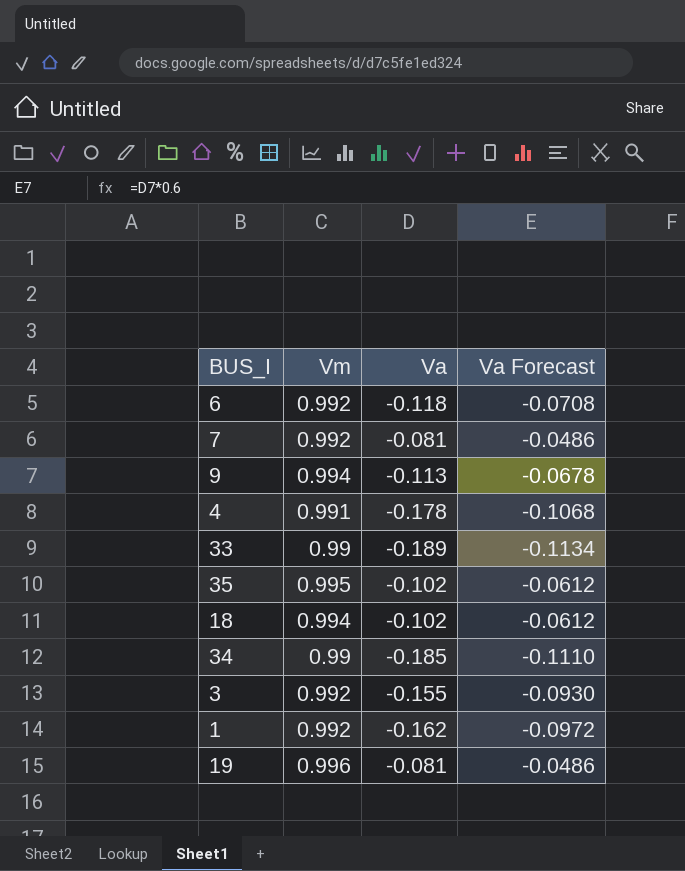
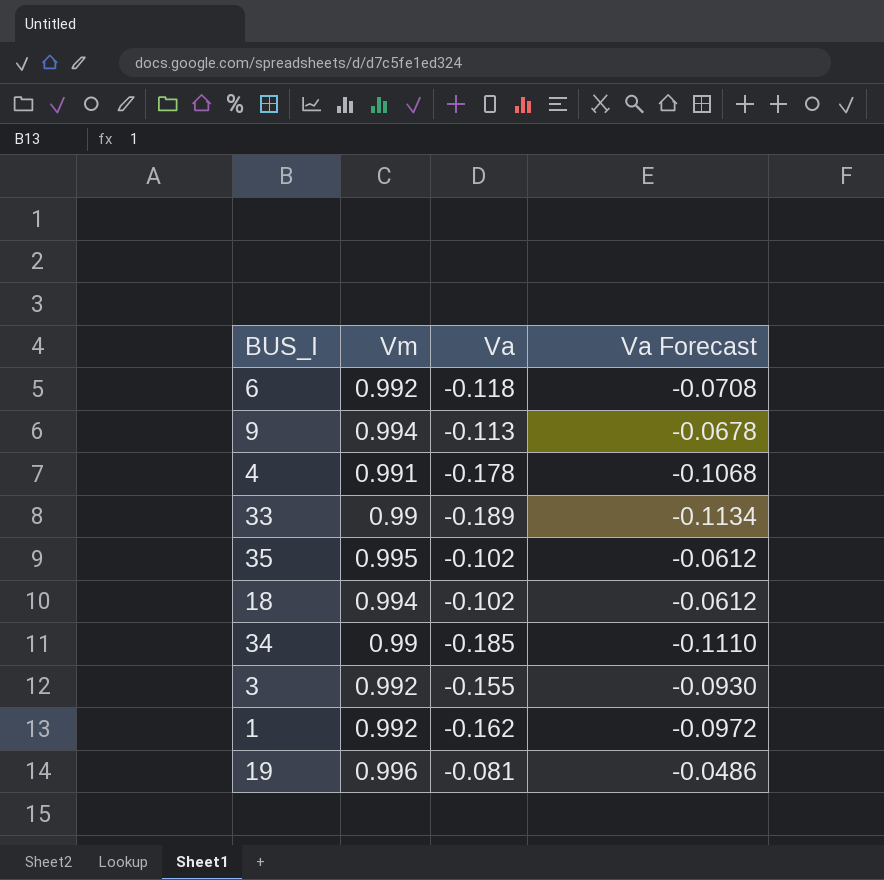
row 7: 0.992 | -0.081 | -0.0486 -> none

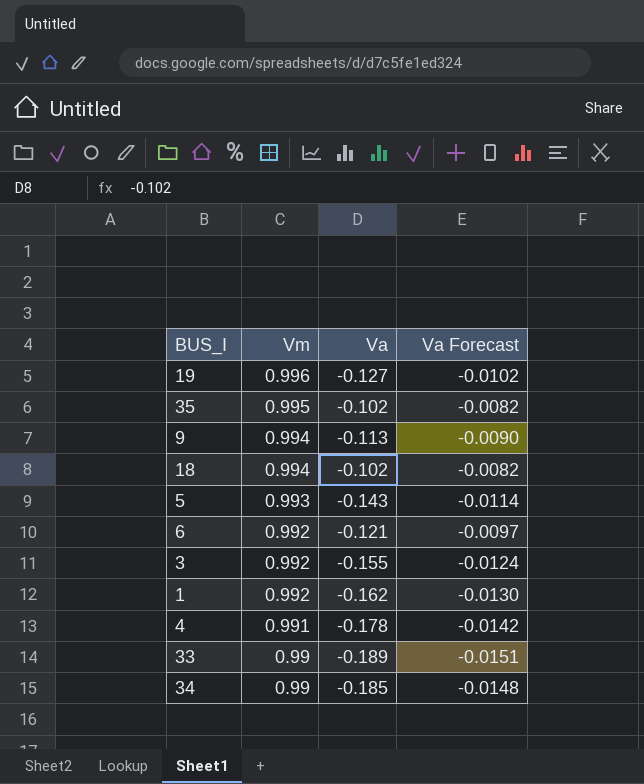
row order: none -> Vm descending
column Va Forecast | formula: [Va] * 0.6 -> [Va] * 0.08
19 | Va: -0.081 -> -0.127
row 5: none -> 0.993 | -0.143 | -0.0114
6 | Va: -0.118 -> -0.121

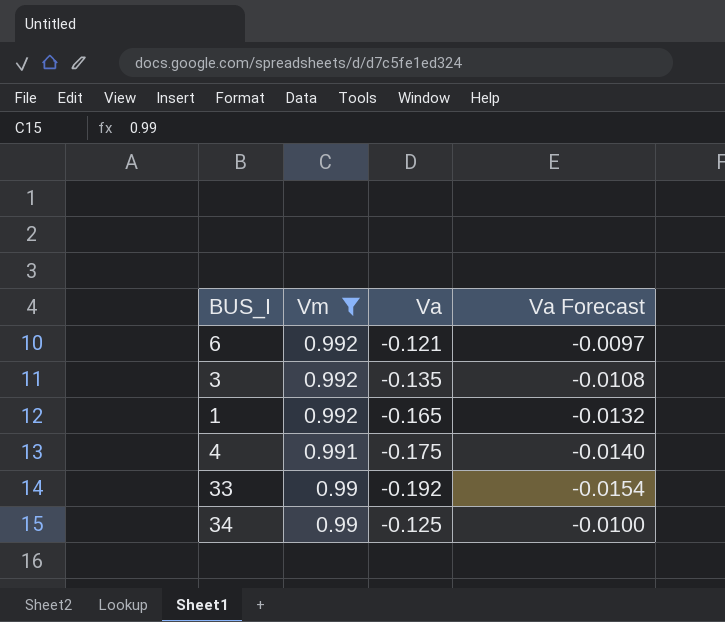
filter: none -> Vm <= 0.992
3 | Va: -0.155 -> -0.135
3 | Va Forecast: -0.0124 -> -0.0108
1 | Va: -0.162 -> -0.165
1 | Va Forecast: -0.0130 -> -0.0132
4 | Va: -0.178 -> -0.175
4 | Va Forecast: -0.0142 -> -0.0140
33 | Va: -0.189 -> -0.192
33 | Va Forecast: -0.0151 -> -0.0154
34 | Va: -0.185 -> -0.125
34 | Va Forecast: -0.0148 -> -0.0100

